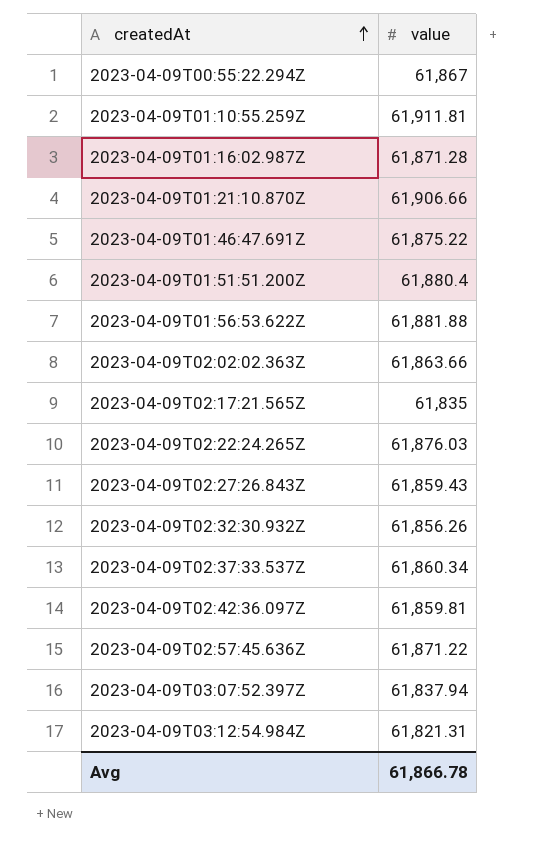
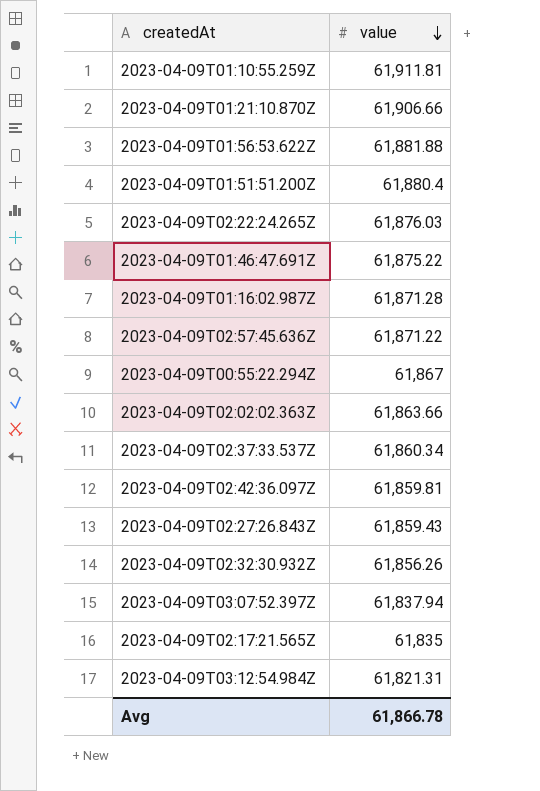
row order: createdAt ascending -> value descending

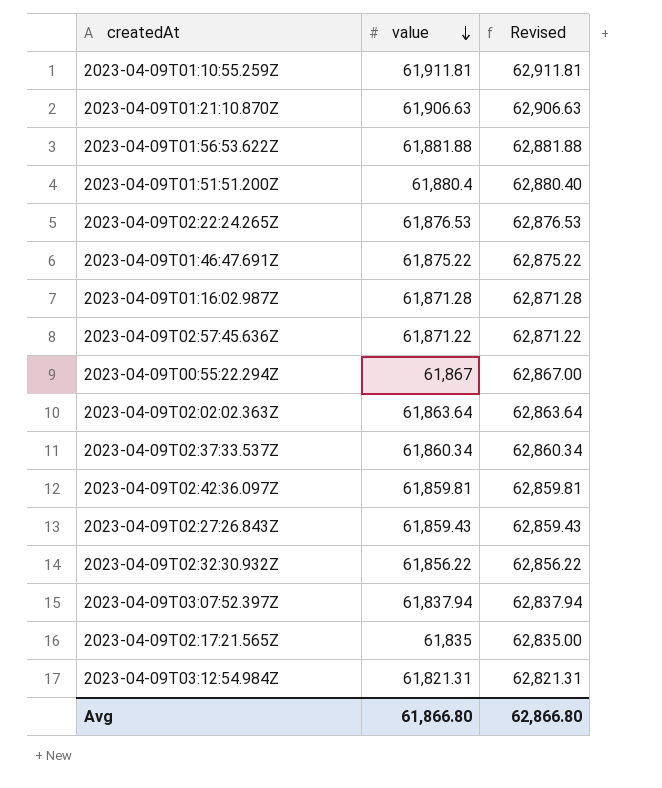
column Revised | formula: none -> [value] + 1000
2023-04-09T01:21:10.870Z | value: 61,906.66 -> 61,906.63
2023-04-09T02:22:24.265Z | value: 61,876.03 -> 61,876.53
2023-04-09T02:02:02.363Z | value: 61,863.66 -> 61,863.64
2023-04-09T02:32:30.932Z | value: 61,856.26 -> 61,856.22
Avg | value: 61,866.78 -> 61,866.80

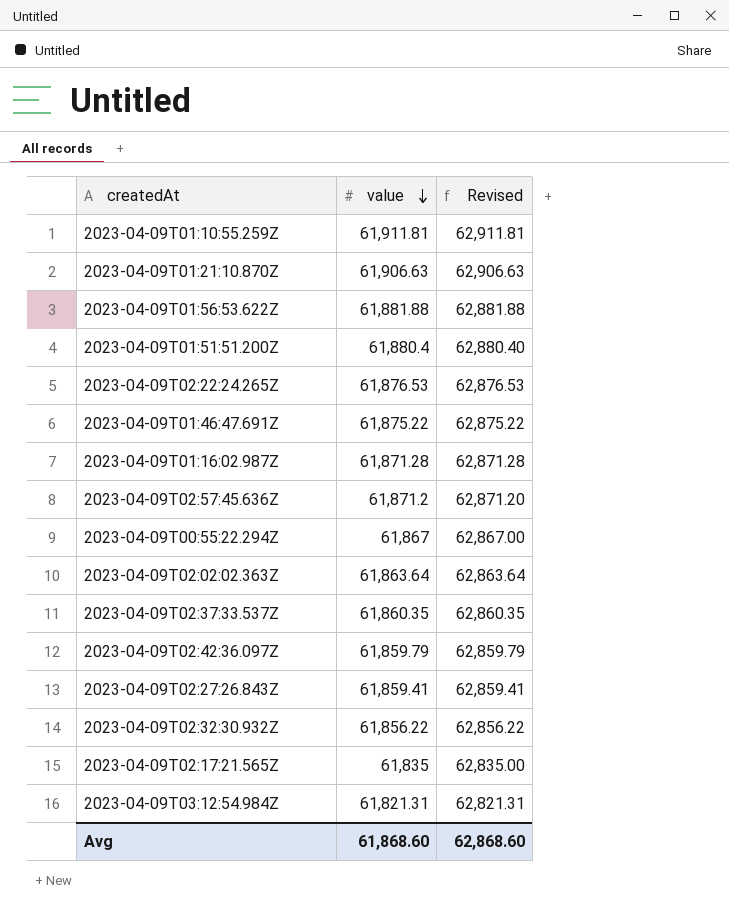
row 2023-04-09T03:07:52.397Z: 61,837.94 | 62,837.94 -> none
2023-04-09T02:57:45.636Z | value: 61,871.22 -> 61,871.2
2023-04-09T02:57:45.636Z | Revised: 62,871.22 -> 62,871.20
2023-04-09T02:37:33.537Z | value: 61,860.34 -> 61,860.35
2023-04-09T02:37:33.537Z | Revised: 62,860.34 -> 62,860.35
2023-04-09T02:42:36.097Z | value: 61,859.81 -> 61,859.79
2023-04-09T02:42:36.097Z | Revised: 62,859.81 -> 62,859.79
2023-04-09T02:27:26.843Z | value: 61,859.43 -> 61,859.41
2023-04-09T02:27:26.843Z | Revised: 62,859.43 -> 62,859.41
Avg | value: 61,866.80 -> 61,868.60
Avg | Revised: 62,866.80 -> 62,868.60

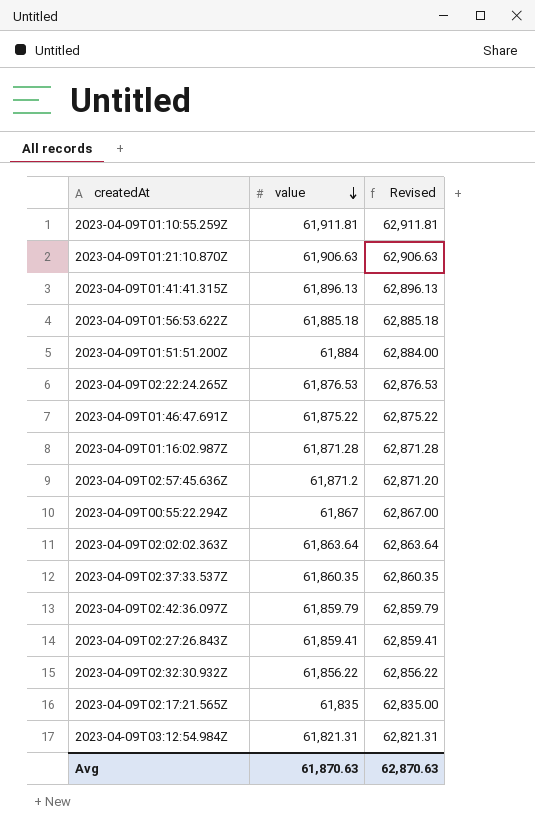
row 2023-04-09T01:41:41.315Z: none -> 61,896.13 | 62,896.13
2023-04-09T01:56:53.622Z | value: 61,881.88 -> 61,885.18
2023-04-09T01:56:53.622Z | Revised: 62,881.88 -> 62,885.18
2023-04-09T01:51:51.200Z | value: 61,880.4 -> 61,884
2023-04-09T01:51:51.200Z | Revised: 62,880.40 -> 62,884.00
Avg | value: 61,868.60 -> 61,870.63
Avg | Revised: 62,868.60 -> 62,870.63

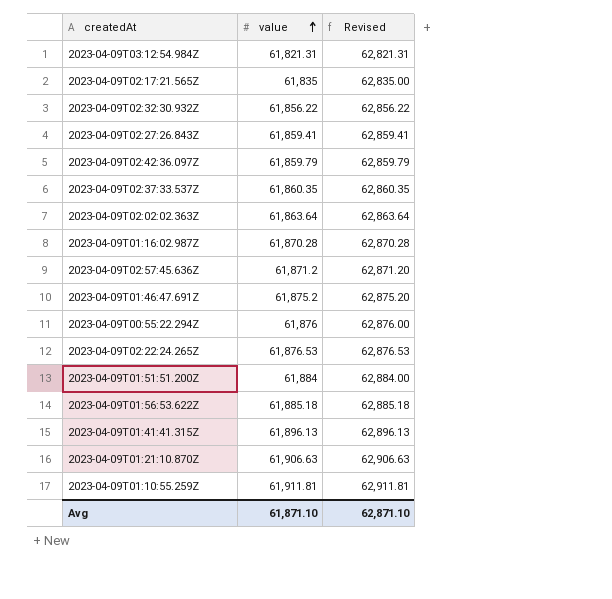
row order: value descending -> value ascending
2023-04-09T01:16:02.987Z | value: 61,871.28 -> 61,870.28
2023-04-09T01:16:02.987Z | Revised: 62,871.28 -> 62,870.28
2023-04-09T01:46:47.691Z | value: 61,875.22 -> 61,875.2
2023-04-09T01:46:47.691Z | Revised: 62,875.22 -> 62,875.20
2023-04-09T00:55:22.294Z | value: 61,867 -> 61,876
2023-04-09T00:55:22.294Z | Revised: 62,867.00 -> 62,876.00
Avg | value: 61,870.63 -> 61,871.10
Avg | Revised: 62,870.63 -> 62,871.10

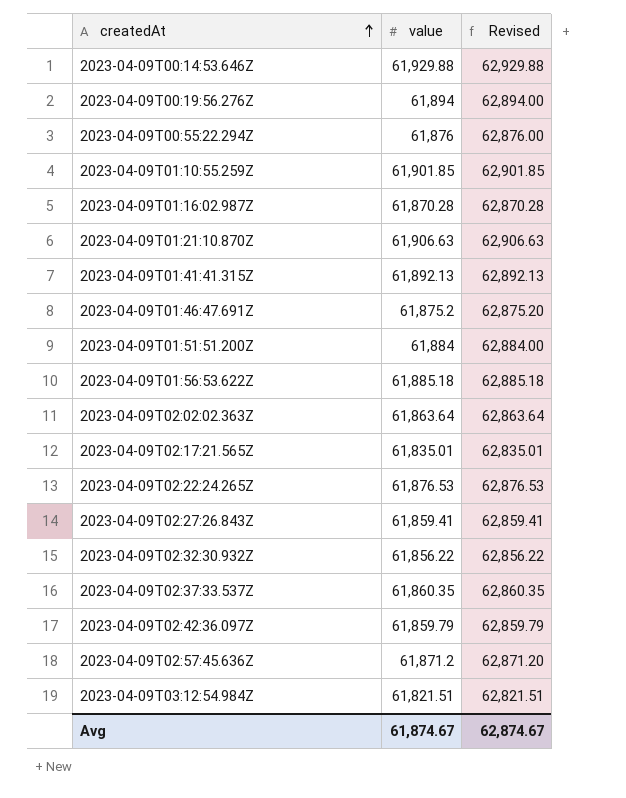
row order: value ascending -> createdAt ascending
row 2023-04-09T00:14:53.646Z: none -> 61,929.88 | 62,929.88
row 2023-04-09T00:19:56.276Z: none -> 61,894 | 62,894.00
2023-04-09T01:10:55.259Z | value: 61,911.81 -> 61,901.85
2023-04-09T01:10:55.259Z | Revised: 62,911.81 -> 62,901.85
2023-04-09T01:41:41.315Z | value: 61,896.13 -> 61,892.13
2023-04-09T01:41:41.315Z | Revised: 62,896.13 -> 62,892.13
2023-04-09T02:17:21.565Z | value: 61,835 -> 61,835.01
2023-04-09T02:17:21.565Z | Revised: 62,835.00 -> 62,835.01
2023-04-09T03:12:54.984Z | value: 61,821.31 -> 61,821.51
2023-04-09T03:12:54.984Z | Revised: 62,821.31 -> 62,821.51
Avg | value: 61,871.10 -> 61,874.67
Avg | Revised: 62,871.10 -> 62,874.67

